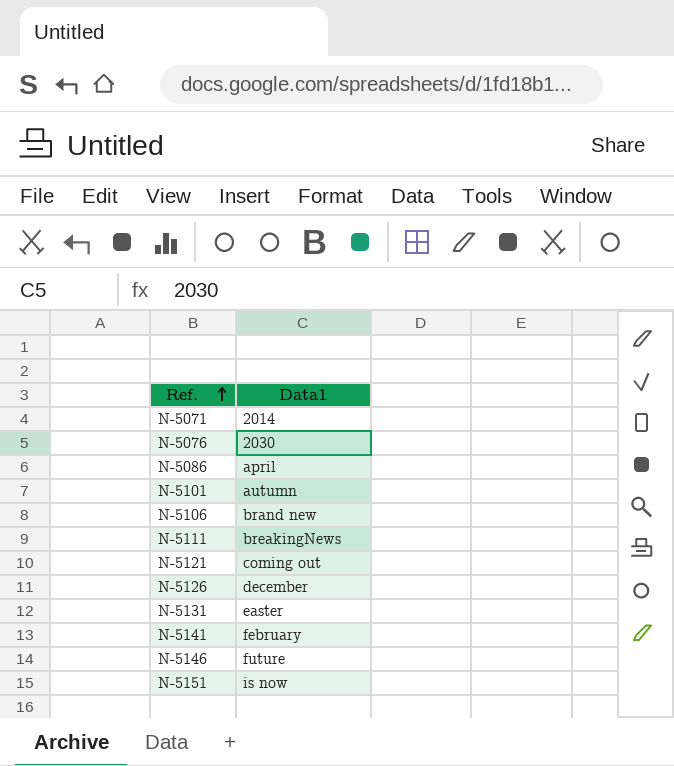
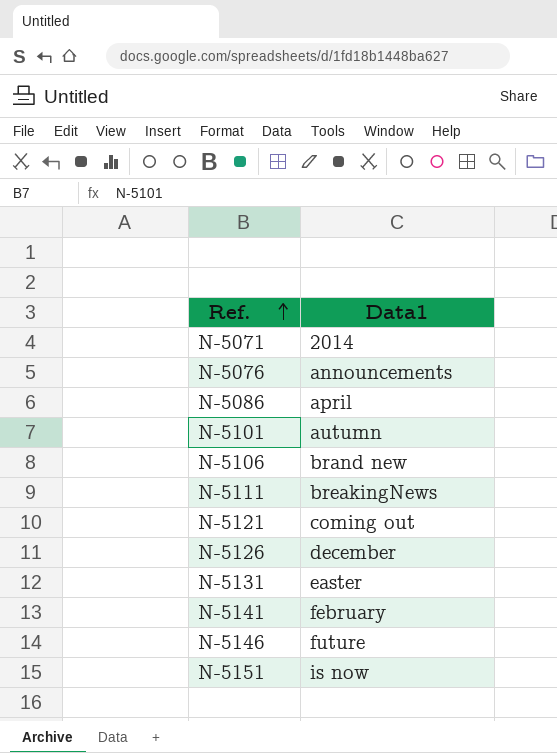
N-5076 | Data1: 2030 -> announcements

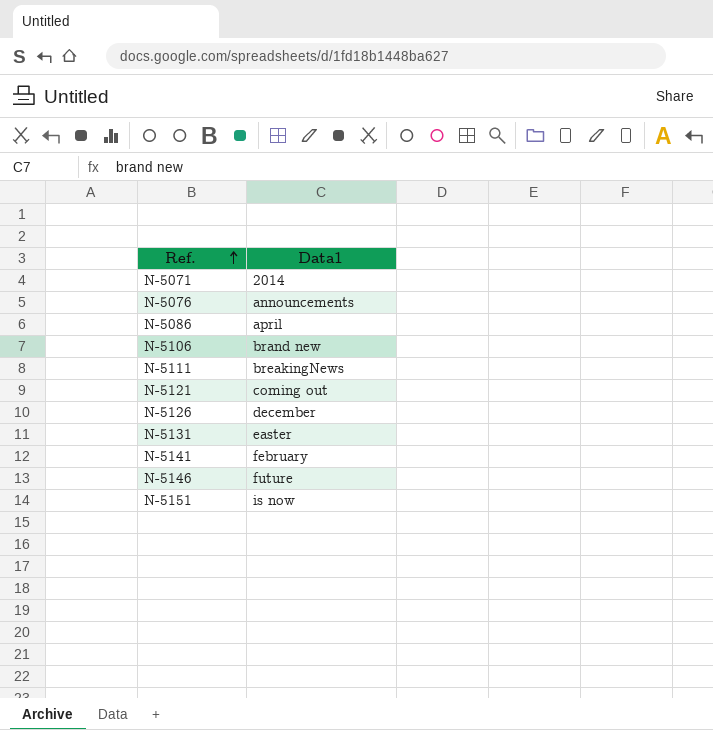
row N-5101: autumn -> none

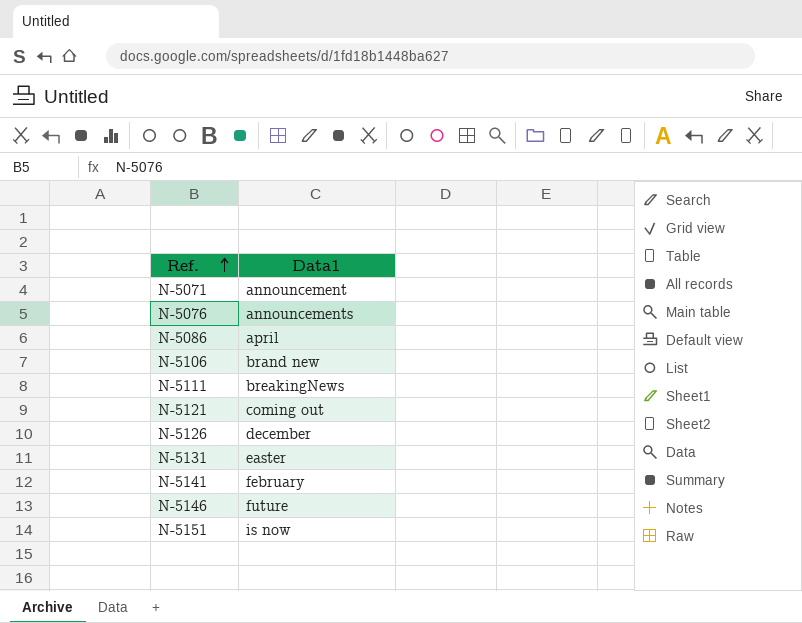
N-5071 | Data1: 2014 -> announcement

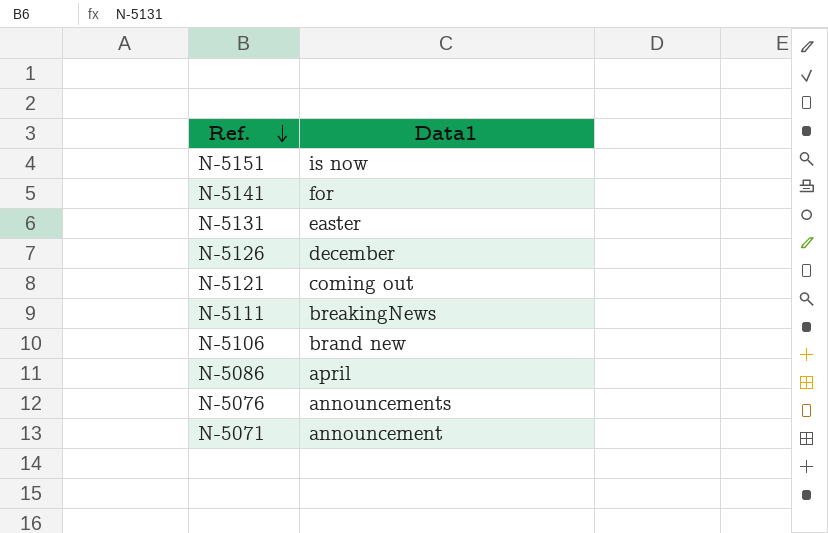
row order: Ref. ascending -> Ref. descending
row N-5146: future -> none
N-5141 | Data1: february -> for

